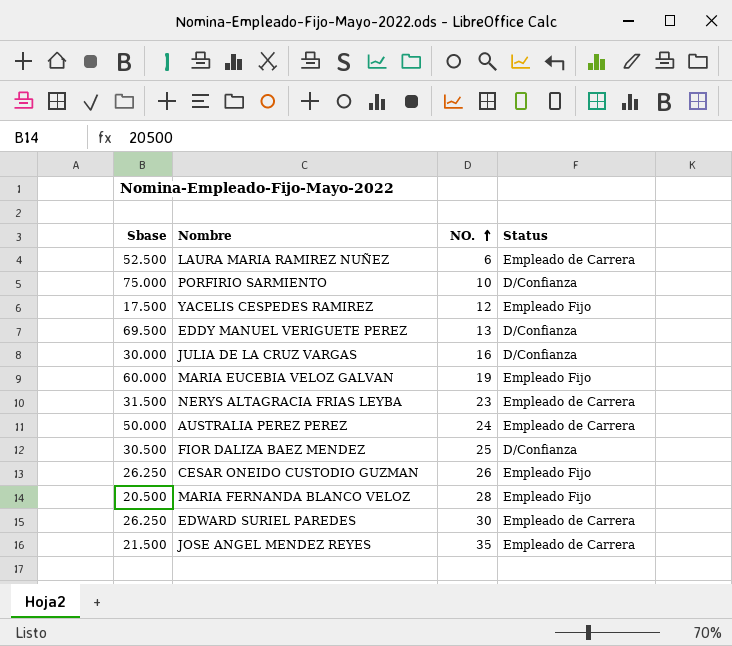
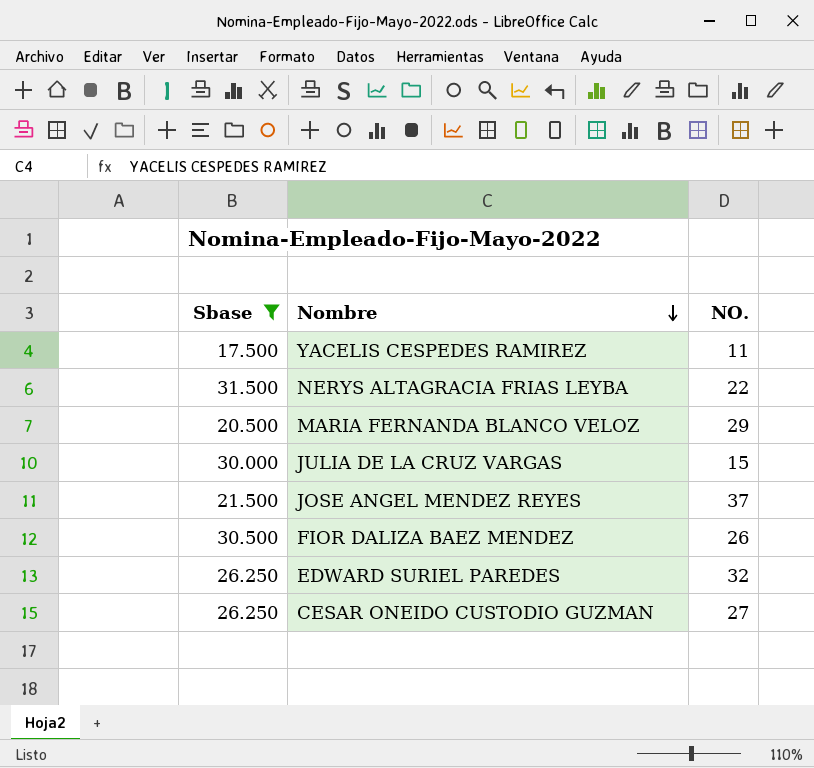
filter: none -> Sbase <= 31.500
row order: NO. ascending -> Nombre descending
column Status | position: 4 -> none
YACELIS CESPEDES RAMIREZ | NO.: 12 -> 11
NERYS ALTAGRACIA FRIAS LEYBA | NO.: 23 -> 22
MARIA FERNANDA BLANCO VELOZ | NO.: 28 -> 29
JULIA DE LA CRUZ VARGAS | NO.: 16 -> 15
JOSE ANGEL MENDEZ REYES | NO.: 35 -> 37
FIOR DALIZA BAEZ MENDEZ | NO.: 25 -> 26
EDWARD SURIEL PAREDES | NO.: 30 -> 32
CESAR ONEIDO CUSTODIO GUZMAN | NO.: 26 -> 27

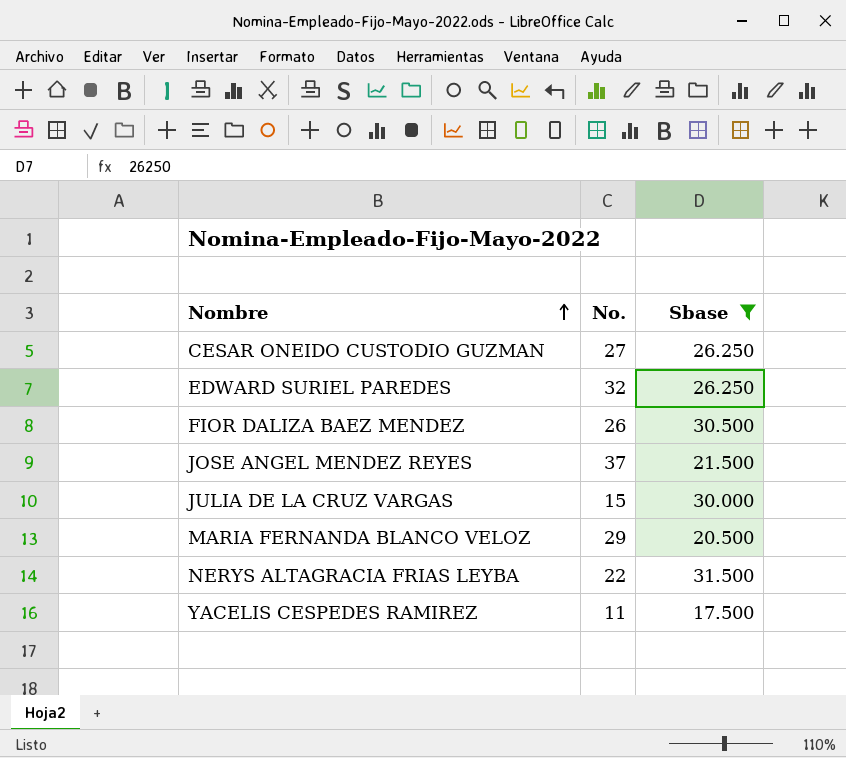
row order: Nombre descending -> Nombre ascending
column name: NO. -> No.
column Sbase | position: 1 -> 3

